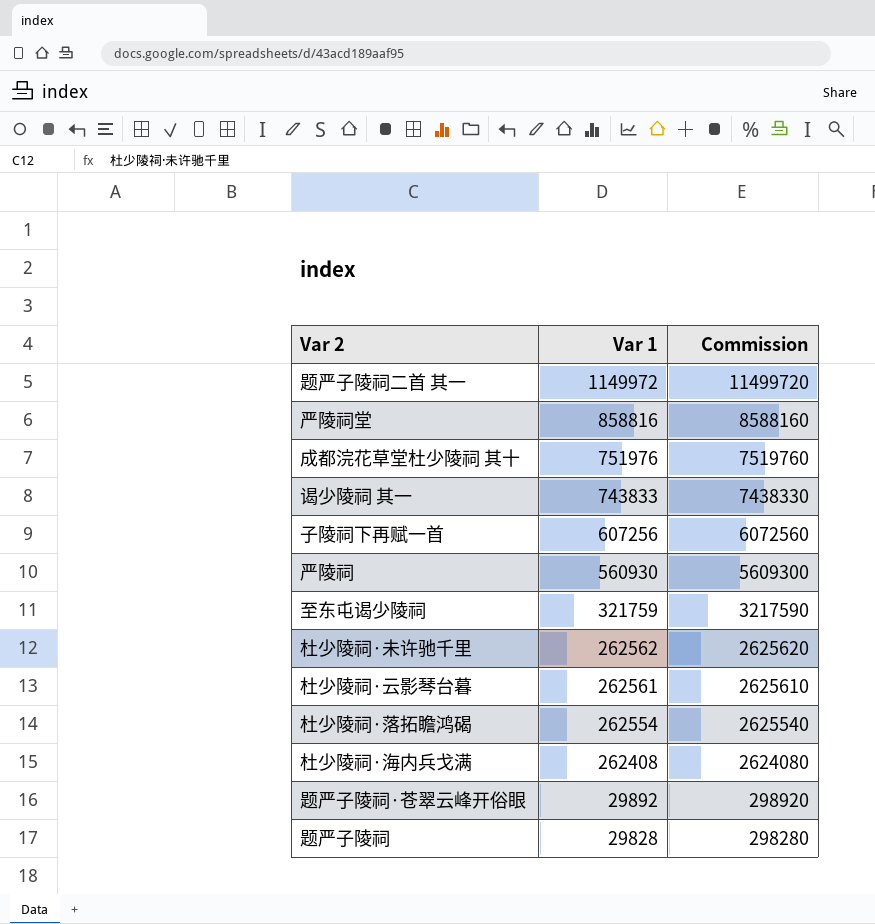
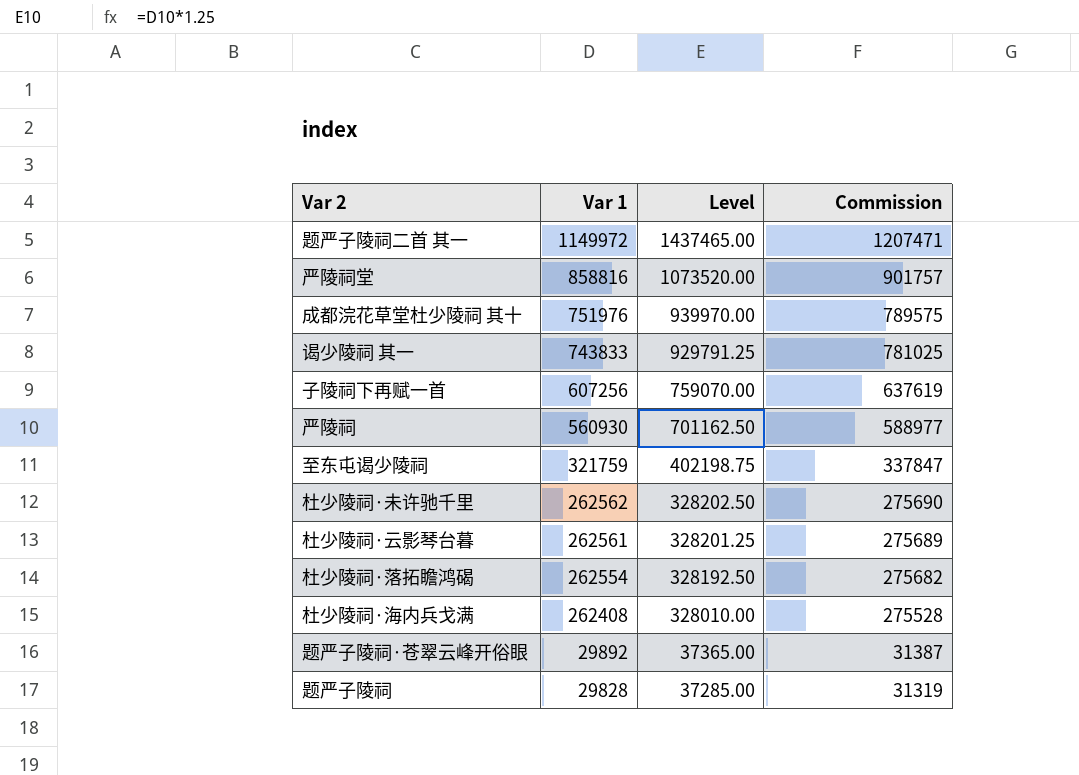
column Level | formula: none -> [Var 1] * 1.25
column Commission | formula: [Var 1] * 10 -> [Var 1] * 1.05

